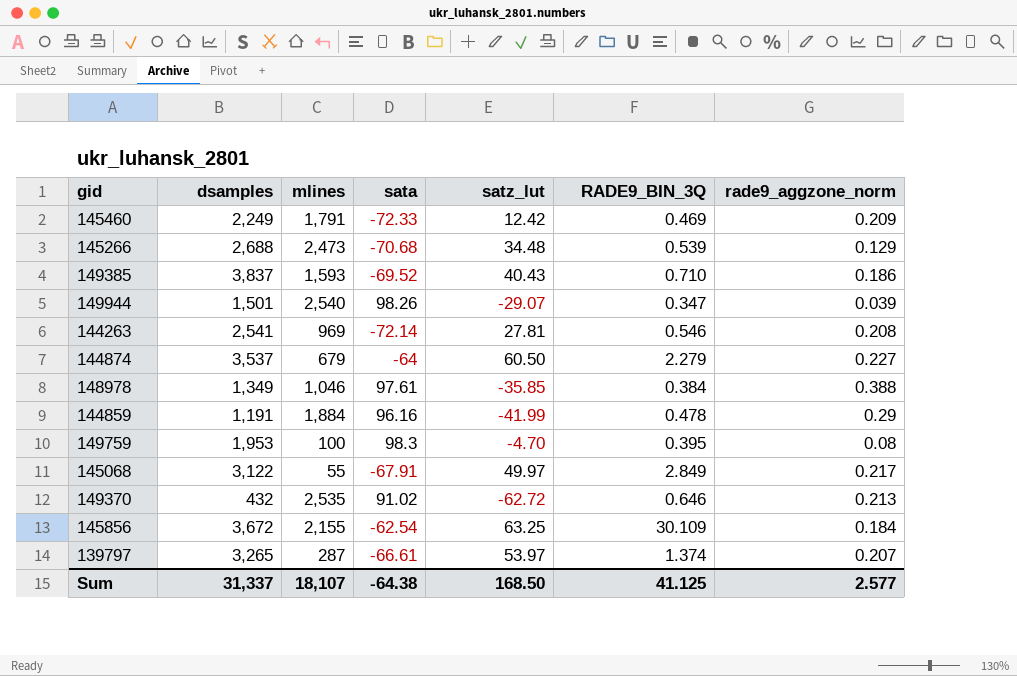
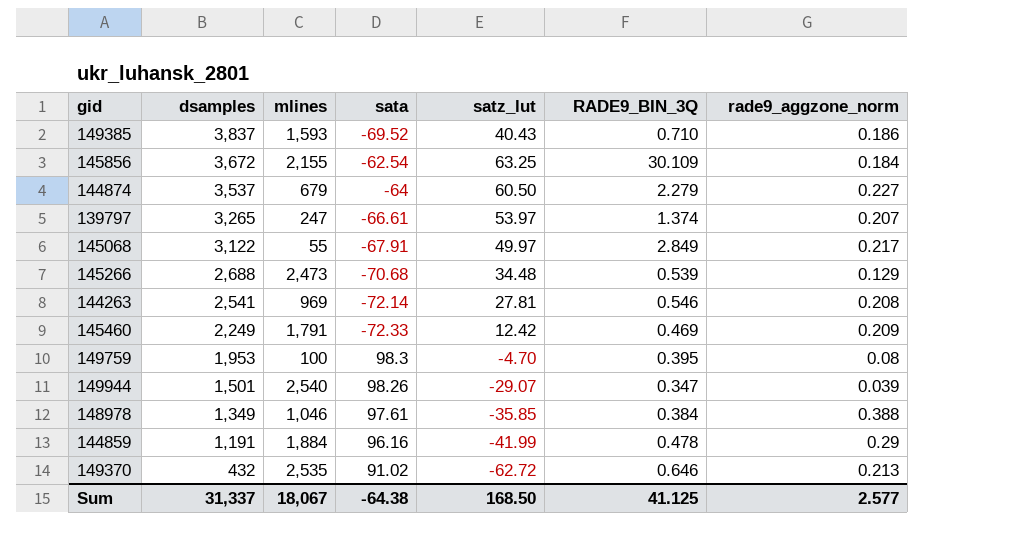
row order: none -> dsamples descending
139797 | mlines: 287 -> 247
Sum | mlines: 18,107 -> 18,067

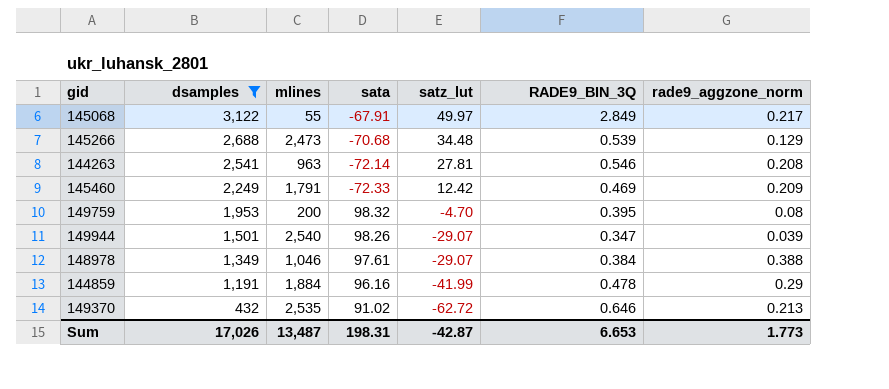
filter: none -> dsamples <= 3,122
144263 | mlines: 969 -> 963
149759 | mlines: 100 -> 200
149759 | sata: 98.3 -> 98.32
148978 | satz_lut: -35.85 -> -29.07
Sum | dsamples: 31,337 -> 17,026
Sum | mlines: 18,067 -> 13,487
Sum | sata: -64.38 -> 198.31
Sum | satz_lut: 168.50 -> -42.87
Sum | RADE9_BIN_3Q: 41.125 -> 6.653
Sum | rade9_aggzone_norm: 2.577 -> 1.773

